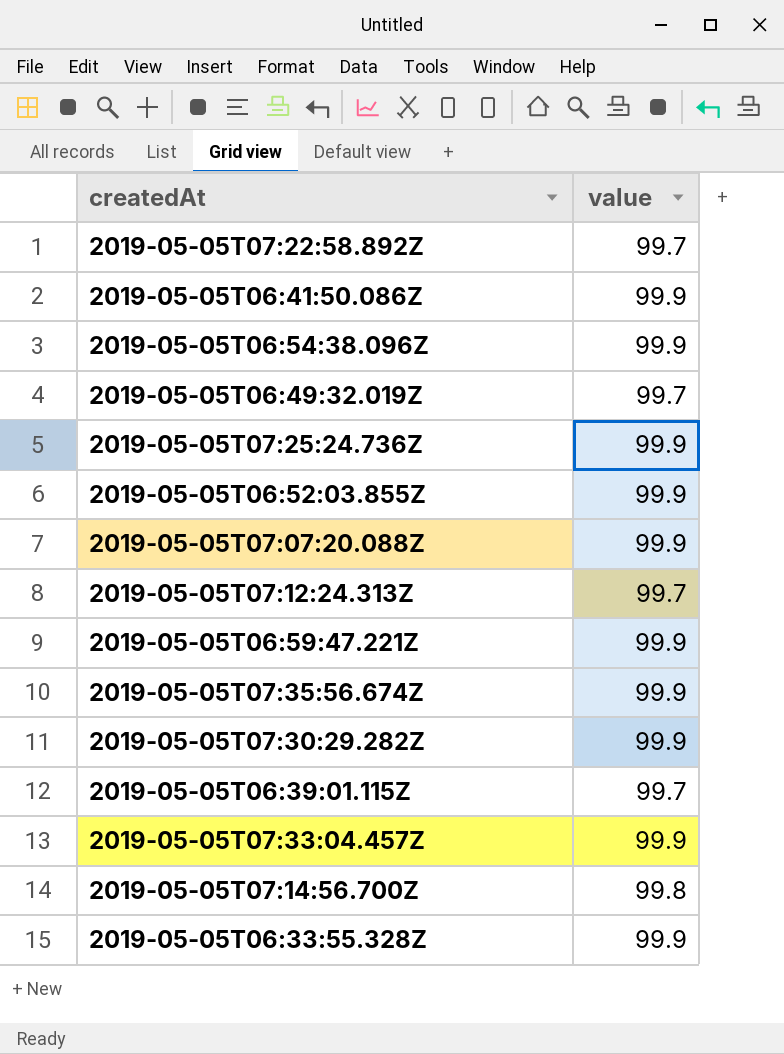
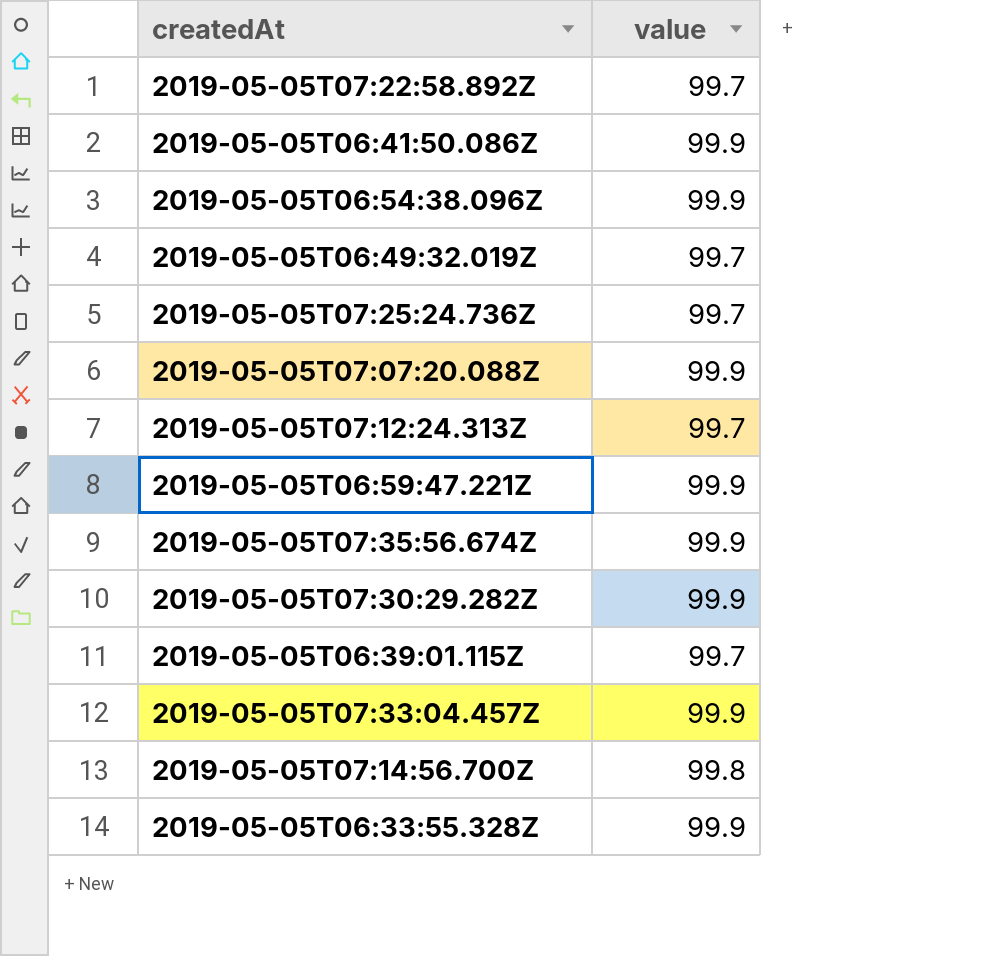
row 2019-05-05T06:52:03.855Z: 99.9 -> none
2019-05-05T07:25:24.736Z | value: 99.9 -> 99.7

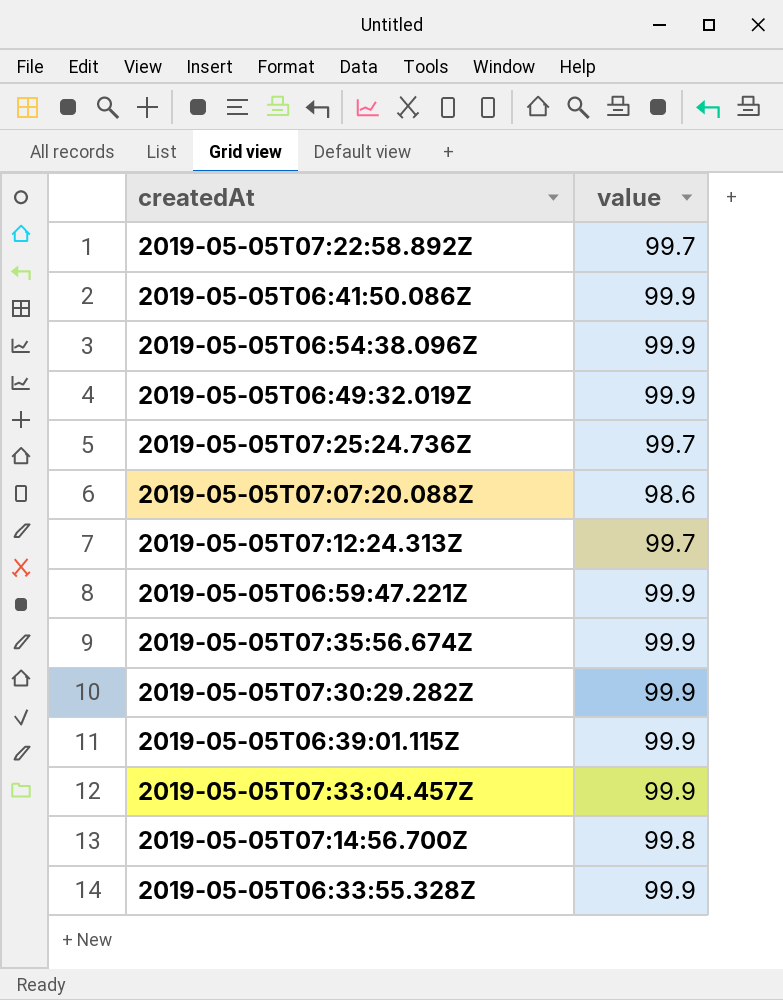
2019-05-05T06:49:32.019Z | value: 99.7 -> 99.9
2019-05-05T07:07:20.088Z | value: 99.9 -> 98.6
2019-05-05T06:39:01.115Z | value: 99.7 -> 99.9

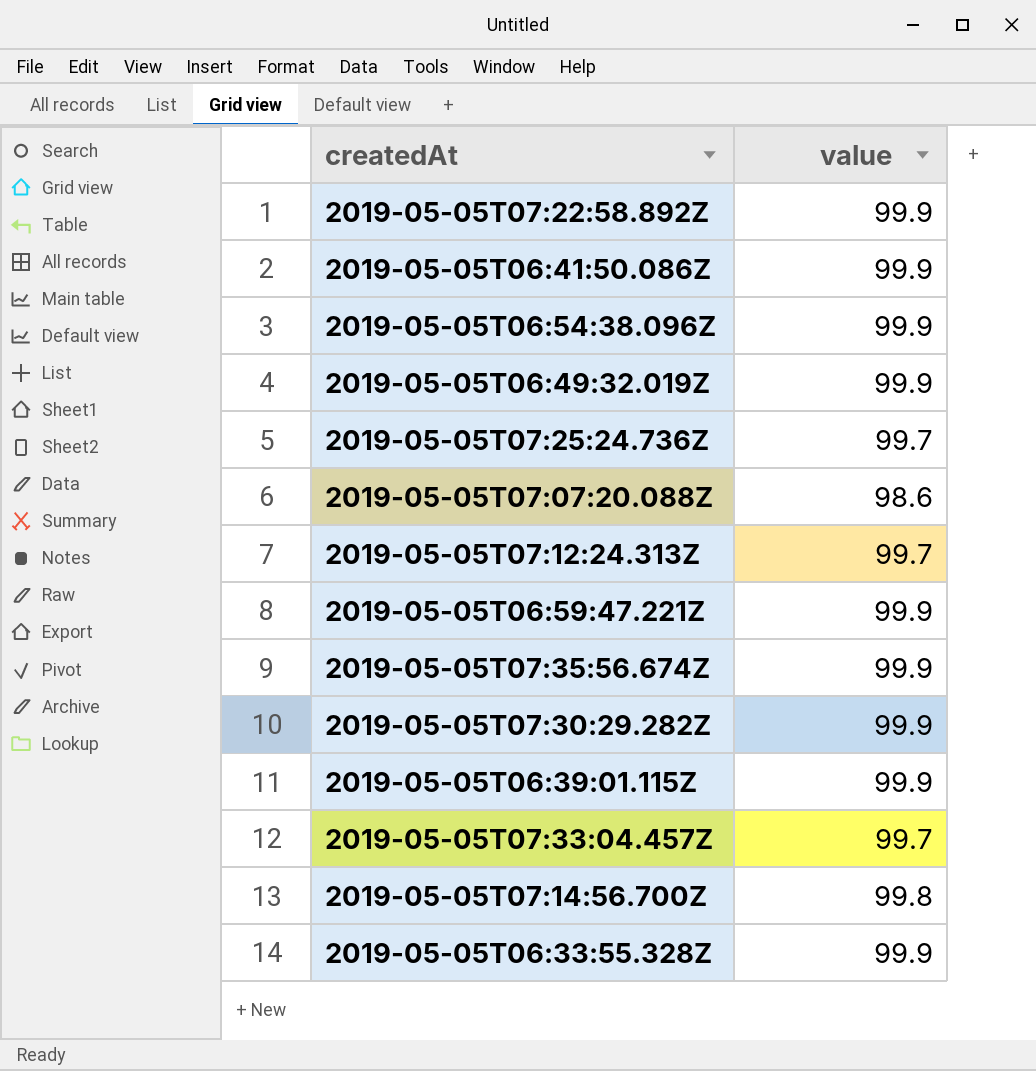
2019-05-05T07:22:58.892Z | value: 99.7 -> 99.9
2019-05-05T07:33:04.457Z | value: 99.9 -> 99.7

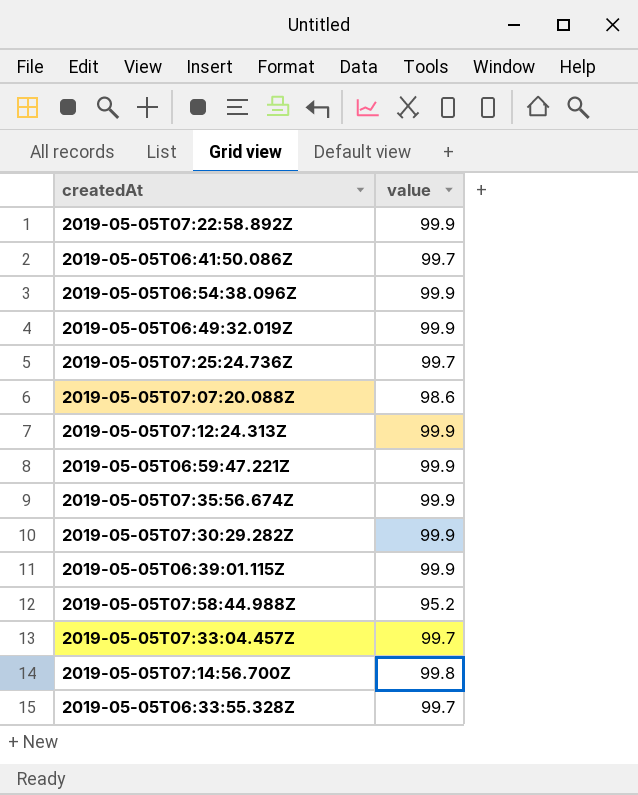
2019-05-05T06:41:50.086Z | value: 99.9 -> 99.7
2019-05-05T07:12:24.313Z | value: 99.7 -> 99.9
row 2019-05-05T07:58:44.988Z: none -> 95.2
2019-05-05T06:33:55.328Z | value: 99.9 -> 99.7

